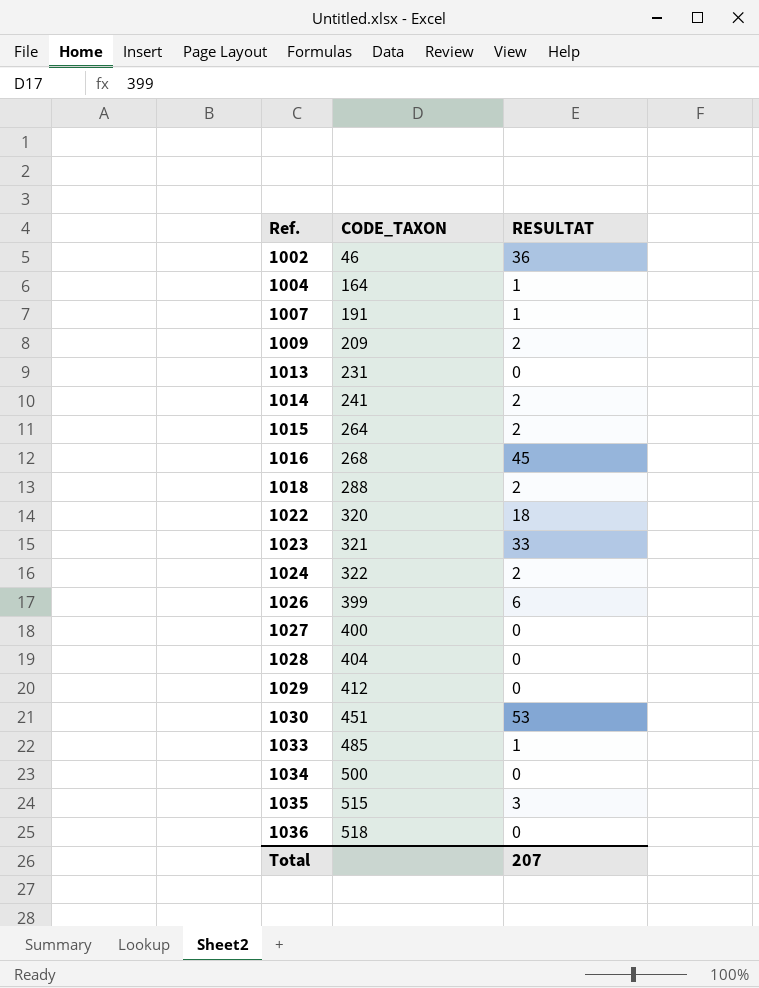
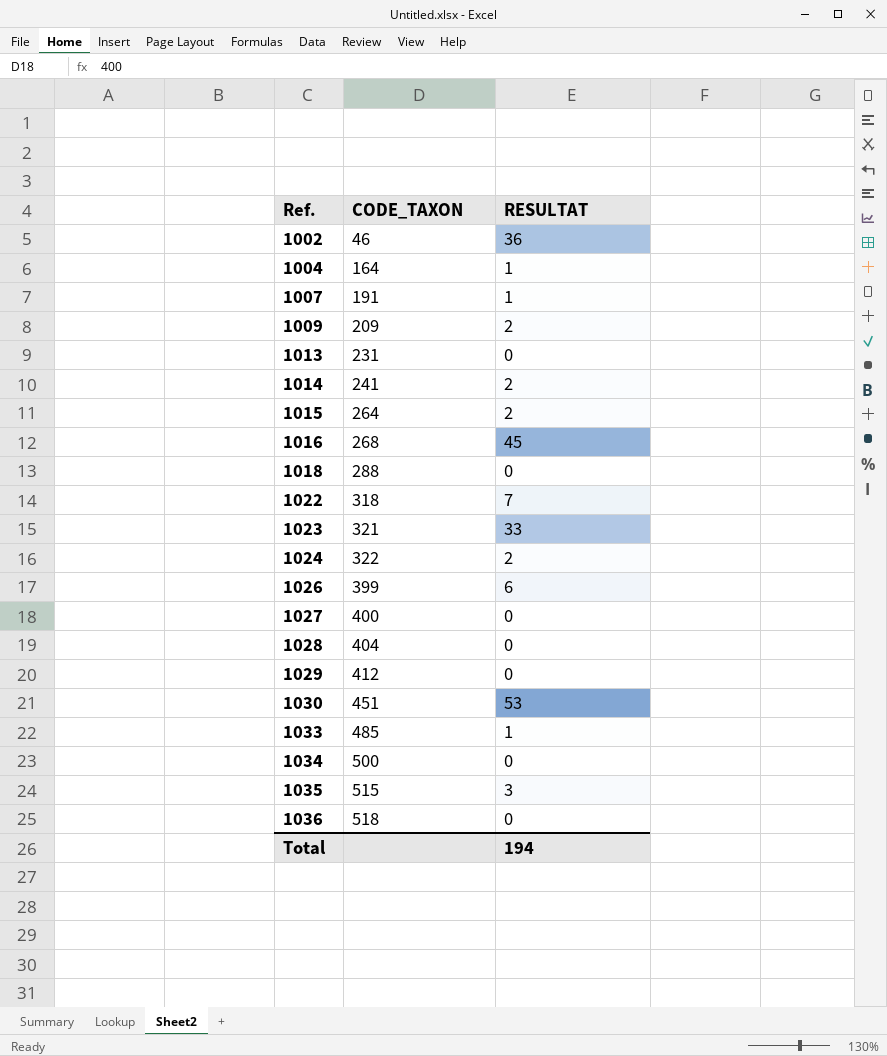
1018 | RESULTAT: 2 -> 0
1022 | CODE_TAXON: 320 -> 318
1022 | RESULTAT: 18 -> 7
Total | RESULTAT: 207 -> 194

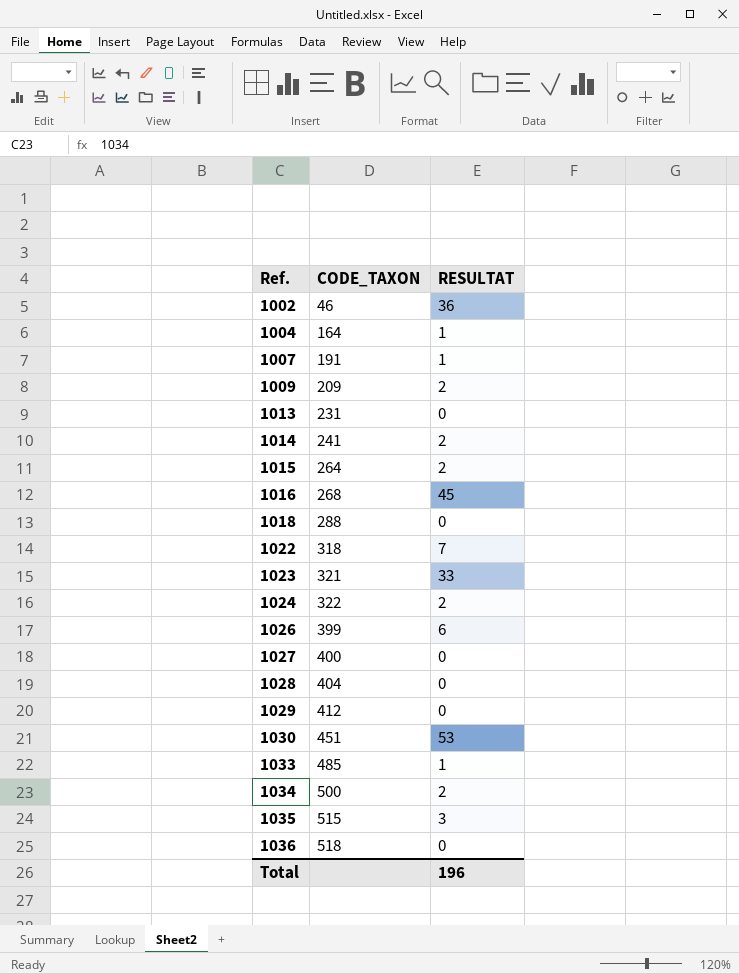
1034 | RESULTAT: 0 -> 2
Total | RESULTAT: 194 -> 196

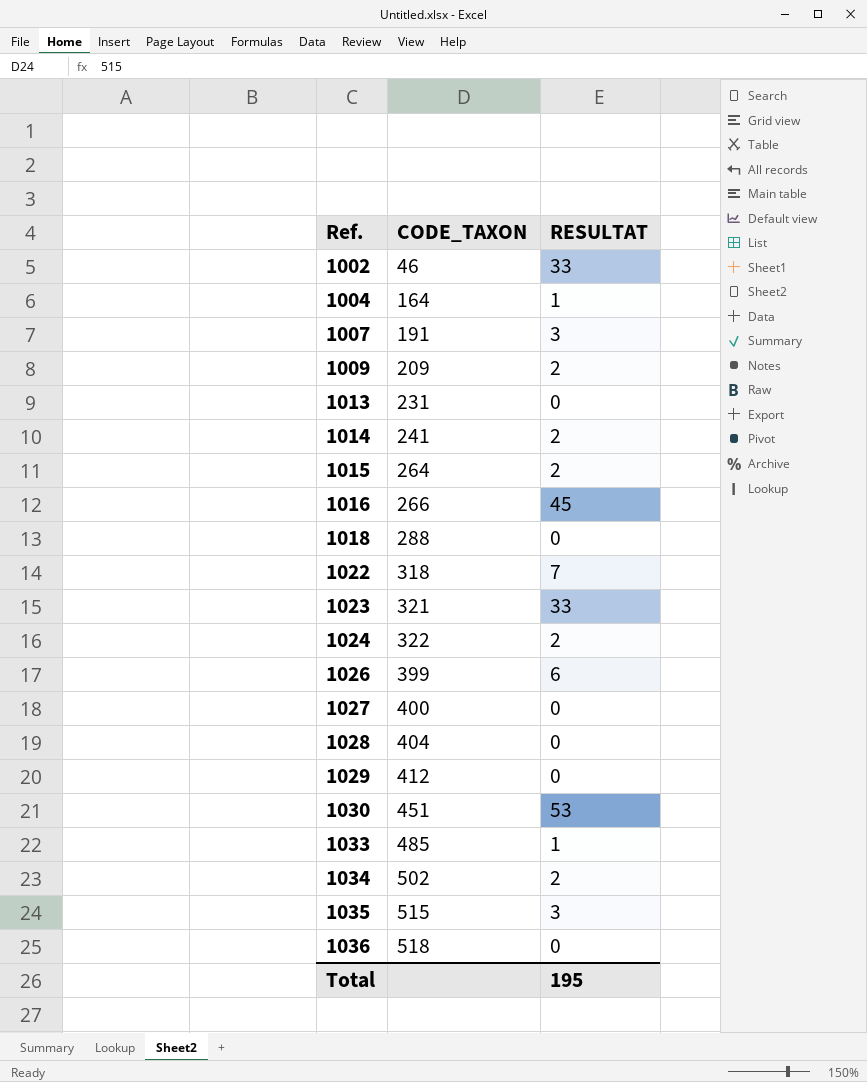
1002 | RESULTAT: 36 -> 33
1007 | RESULTAT: 1 -> 3
1016 | CODE_TAXON: 268 -> 266
1034 | CODE_TAXON: 500 -> 502
Total | RESULTAT: 196 -> 195

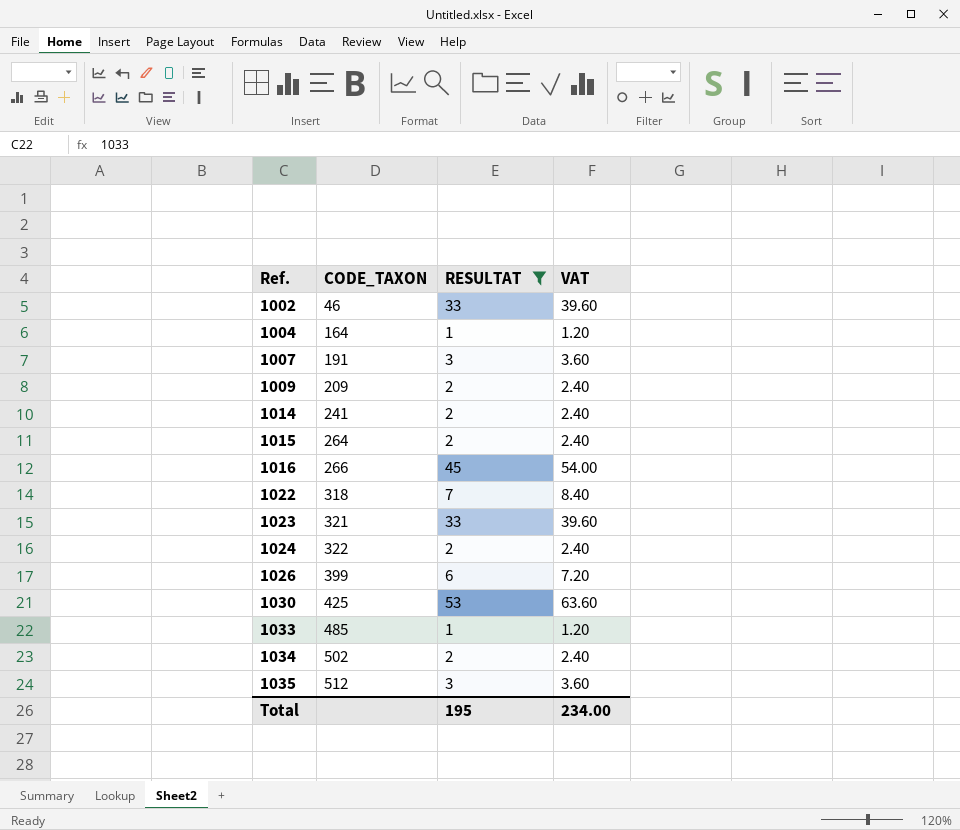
filter: none -> RESULTAT != 0
column VAT | formula: none -> [RESULTAT] * 1.2
1030 | CODE_TAXON: 451 -> 425
1035 | CODE_TAXON: 515 -> 512

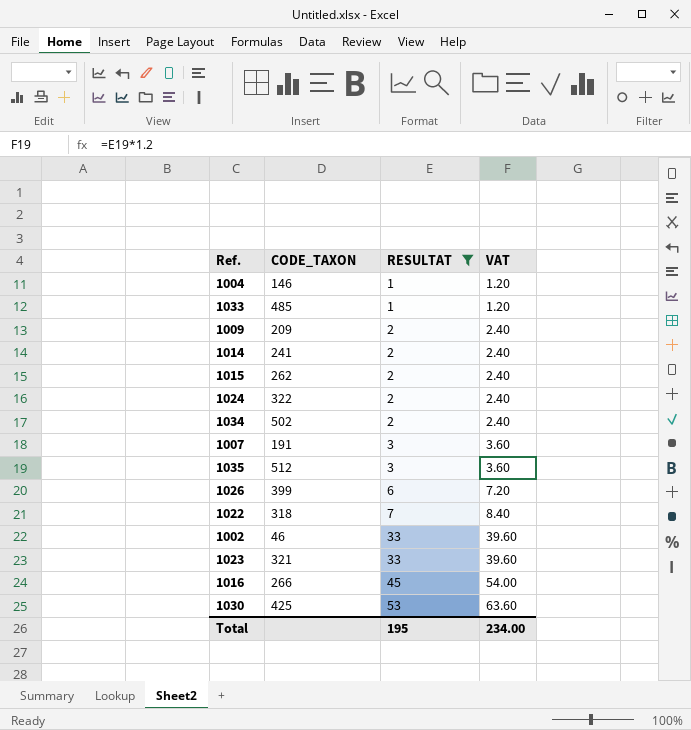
row order: Ref. ascending -> RESULTAT ascending
1004 | CODE_TAXON: 164 -> 146
1015 | CODE_TAXON: 264 -> 262

